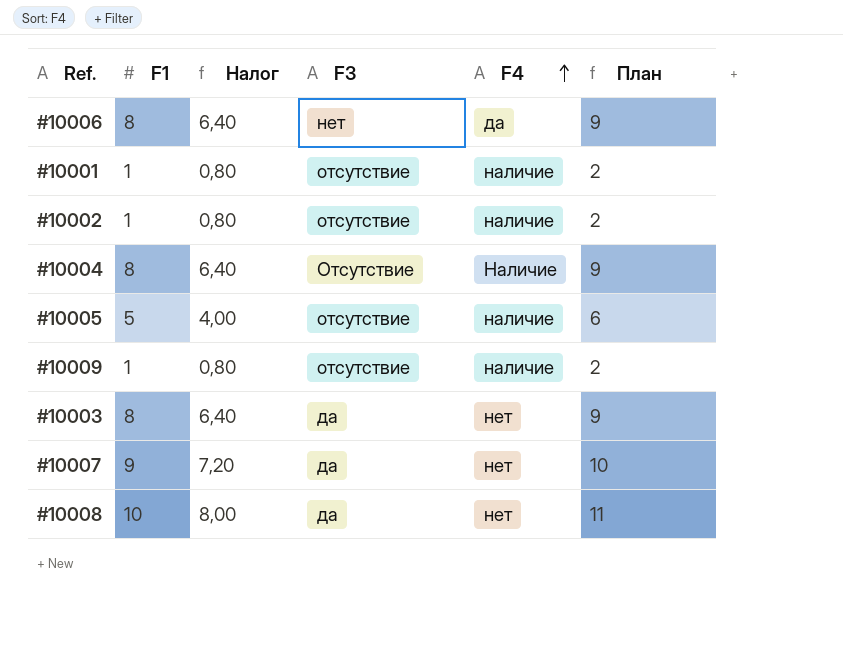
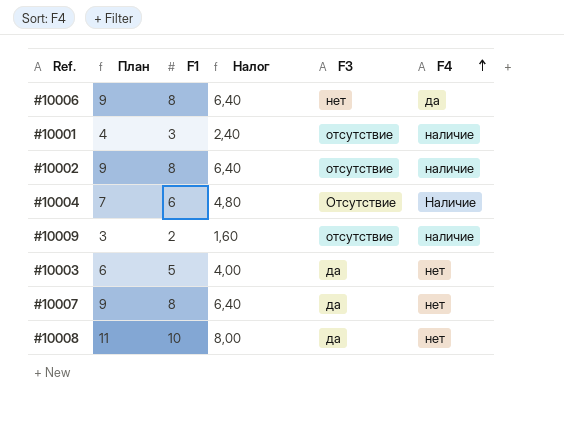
column План | position: 6 -> 2
row #10005: 5 | 4,00 | отсутствие | наличие | 6 -> none
#10001 | План: 2 -> 4
#10001 | F1: 1 -> 3
#10001 | Налог: 0,80 -> 2,40
#10002 | План: 2 -> 9
#10002 | F1: 1 -> 8
#10002 | Налог: 0,80 -> 6,40
#10004 | План: 9 -> 7
#10004 | F1: 8 -> 6
#10004 | Налог: 6,40 -> 4,80
#10009 | План: 2 -> 3
#10009 | F1: 1 -> 2
#10009 | Налог: 0,80 -> 1,60
#10003 | План: 9 -> 6
#10003 | F1: 8 -> 5
#10003 | Налог: 6,40 -> 4,00
#10007 | План: 10 -> 9
#10007 | F1: 9 -> 8
#10007 | Налог: 7,20 -> 6,40

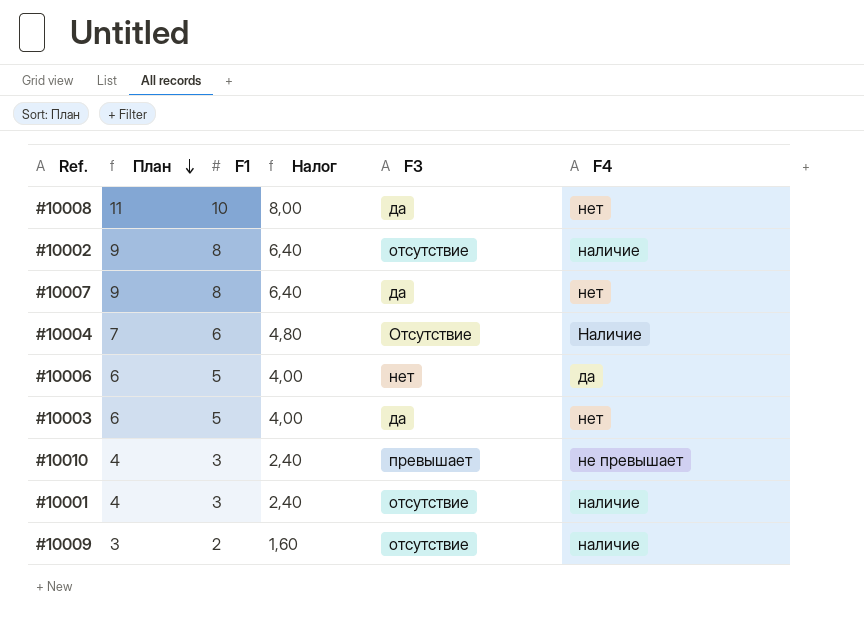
row order: F4 ascending -> План descending
#10006 | План: 9 -> 6
#10006 | F1: 8 -> 5
#10006 | Налог: 6,40 -> 4,00
row #10010: none -> 4 | 3 | 2,40 | превышает | не превышает

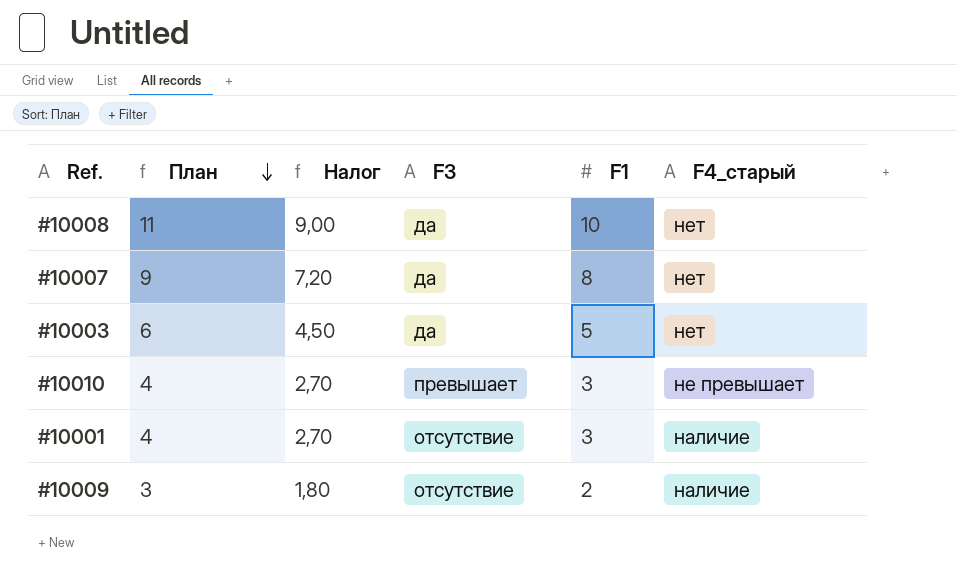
column Налог | formula: [F1] * 0,8 -> [F1] * 0,9
column F1 | position: 3 -> 5
column name: F4 -> F4_старый
row #10002: 9 | 8 | 6,40 | отсутствие | наличие -> none
row #10004: 7 | 6 | 4,80 | Отсутствие | Наличие -> none
row #10006: 6 | 5 | 4,00 | нет | да -> none

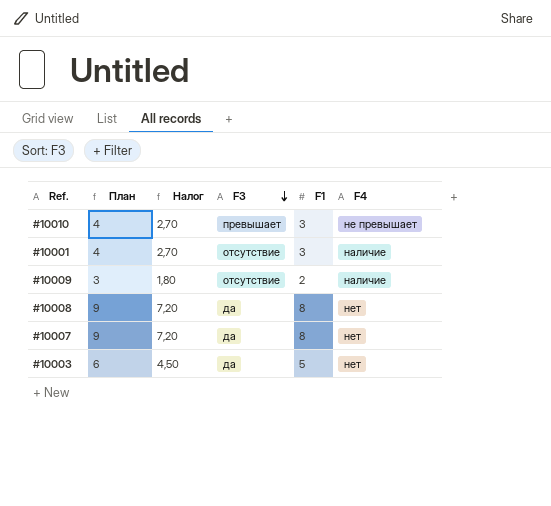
row order: План descending -> F3 descending
column name: F4_старый -> F4
#10008 | План: 11 -> 9
#10008 | Налог: 9,00 -> 7,20
#10008 | F1: 10 -> 8

